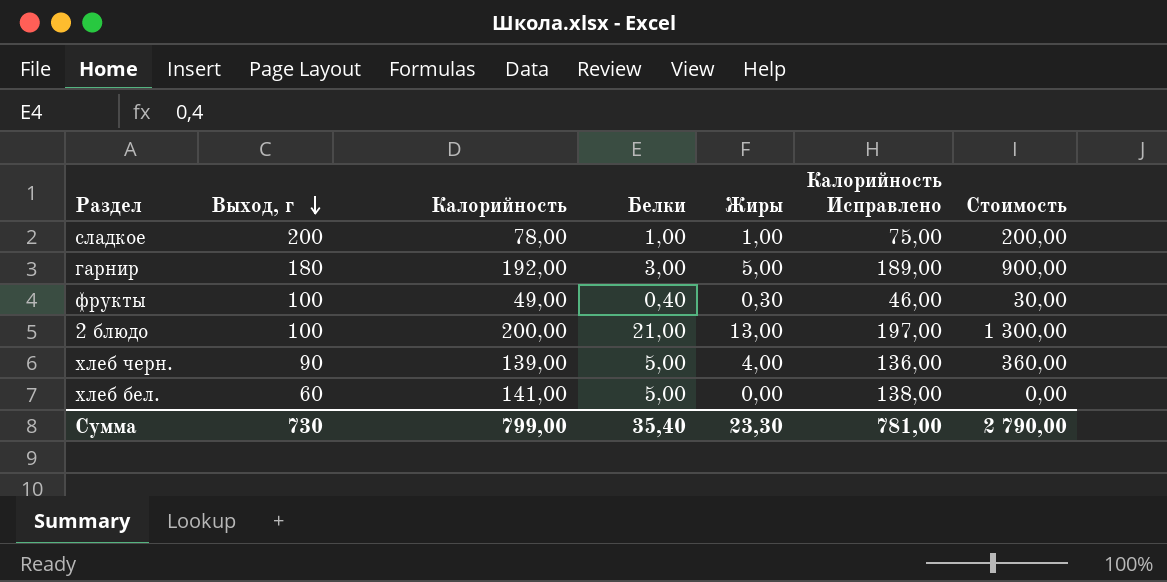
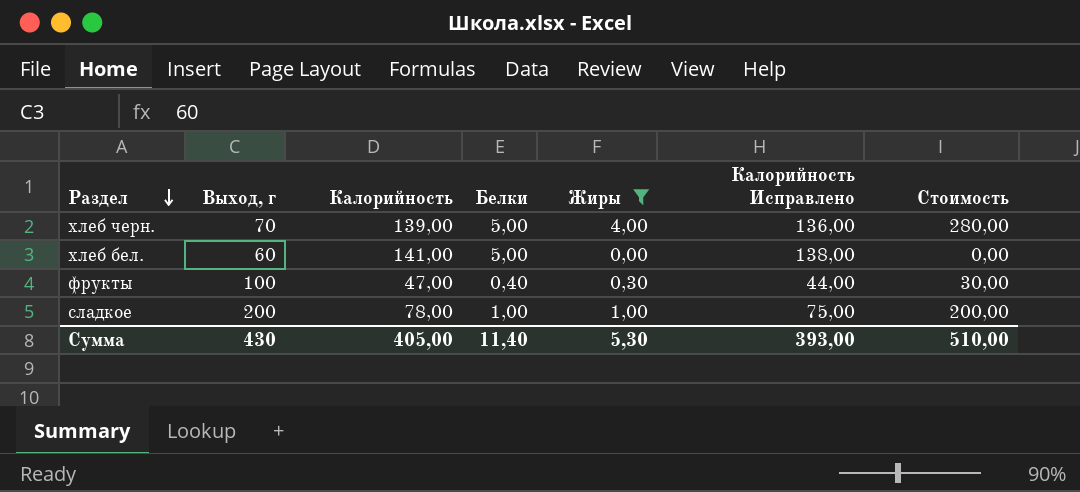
filter: none -> Жиры <= 4,00
row order: Выход, г descending -> Раздел descending
хлеб черн. | Выход, г: 90 -> 70
хлеб черн. | Стоимость: 360,00 -> 280,00
фрукты | Калорийность: 49,00 -> 47,00
фрукты | Калорийность Исправлено: 46,00 -> 44,00
Сумма | Выход, г: 730 -> 430
Сумма | Калорийность: 799,00 -> 405,00
Сумма | Белки: 35,40 -> 11,40
Сумма | Жиры: 23,30 -> 5,30
Сумма | Калорийность Исправлено: 781,00 -> 393,00
Сумма | Стоимость: 2 790,00 -> 510,00

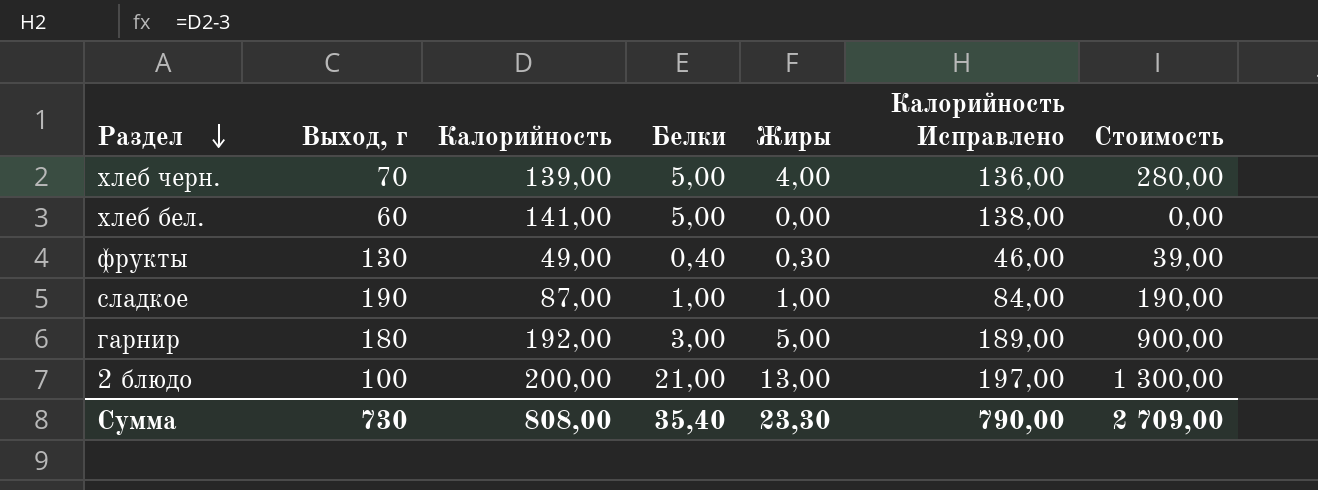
filter: Жиры <= 4,00 -> none
фрукты | Выход, г: 100 -> 130
фрукты | Калорийность: 47,00 -> 49,00
фрукты | Калорийность Исправлено: 44,00 -> 46,00
фрукты | Стоимость: 30,00 -> 39,00
сладкое | Выход, г: 200 -> 190
сладкое | Калорийность: 78,00 -> 87,00
сладкое | Калорийность Исправлено: 75,00 -> 84,00
сладкое | Стоимость: 200,00 -> 190,00
Сумма | Выход, г: 430 -> 730
Сумма | Калорийность: 405,00 -> 808,00
Сумма | Белки: 11,40 -> 35,40
Сумма | Жиры: 5,30 -> 23,30
Сумма | Калорийность Исправлено: 393,00 -> 790,00
Сумма | Стоимость: 510,00 -> 2 709,00

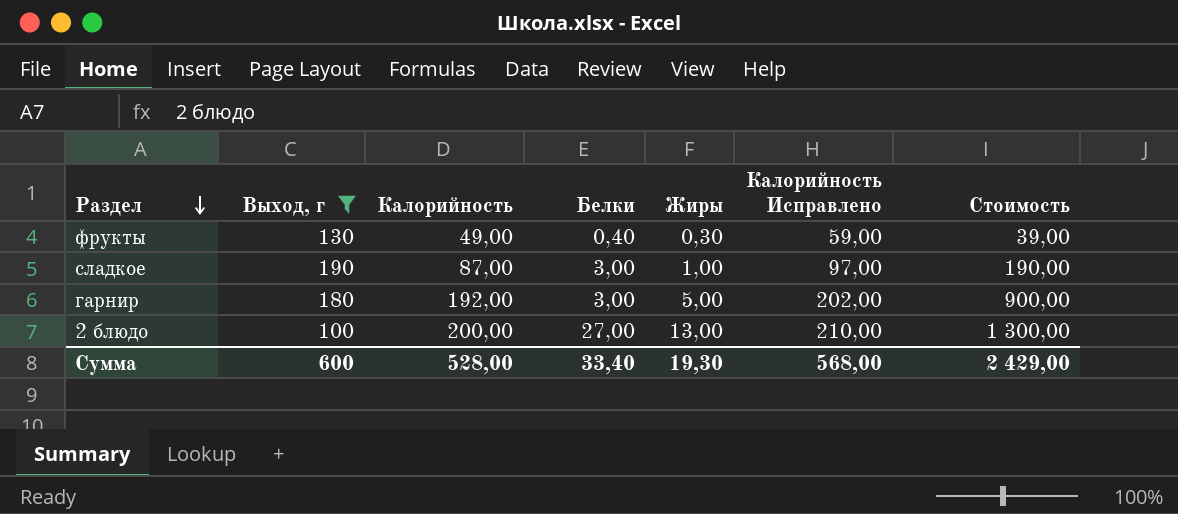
filter: none -> Выход, г >= 100
column Калорийность Исправлено | formula: [Калорийность] - 3 -> [Калорийность] + 10
сладкое | Белки: 1,00 -> 3,00
2 блюдо | Белки: 21,00 -> 27,00
Сумма | Выход, г: 730 -> 600
Сумма | Калорийность: 808,00 -> 528,00
Сумма | Белки: 35,40 -> 33,40
Сумма | Жиры: 23,30 -> 19,30
Сумма | Калорийность Исправлено: 790,00 -> 568,00
Сумма | Стоимость: 2 709,00 -> 2 429,00

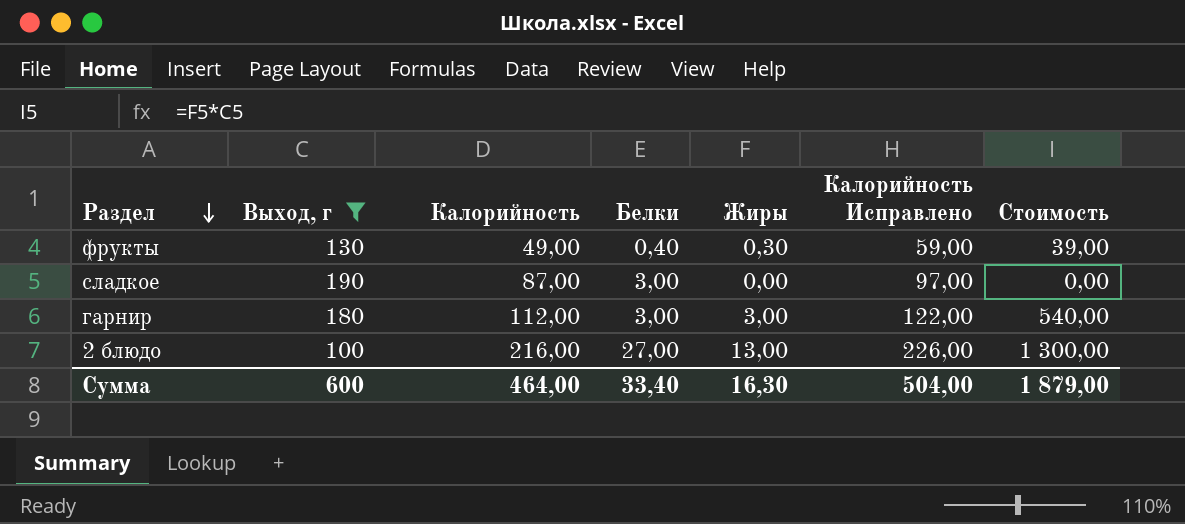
сладкое | Жиры: 1,00 -> 0,00
сладкое | Стоимость: 190,00 -> 0,00
гарнир | Калорийность: 192,00 -> 112,00
гарнир | Жиры: 5,00 -> 3,00
гарнир | Калорийность Исправлено: 202,00 -> 122,00
гарнир | Стоимость: 900,00 -> 540,00
2 блюдо | Калорийность: 200,00 -> 216,00
2 блюдо | Калорийность Исправлено: 210,00 -> 226,00
Сумма | Калорийность: 528,00 -> 464,00
Сумма | Жиры: 19,30 -> 16,30
Сумма | Калорийность Исправлено: 568,00 -> 504,00
Сумма | Стоимость: 2 429,00 -> 1 879,00

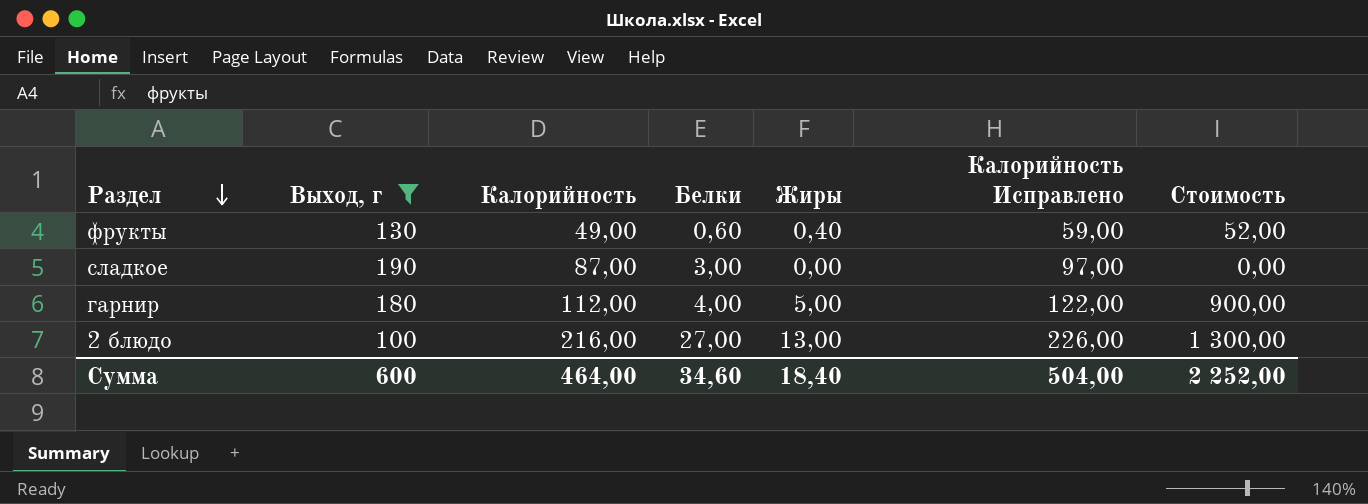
фрукты | Белки: 0,40 -> 0,60
фрукты | Жиры: 0,30 -> 0,40
фрукты | Стоимость: 39,00 -> 52,00
гарнир | Белки: 3,00 -> 4,00
гарнир | Жиры: 3,00 -> 5,00
гарнир | Стоимость: 540,00 -> 900,00
Сумма | Белки: 33,40 -> 34,60
Сумма | Жиры: 16,30 -> 18,40
Сумма | Стоимость: 1 879,00 -> 2 252,00

